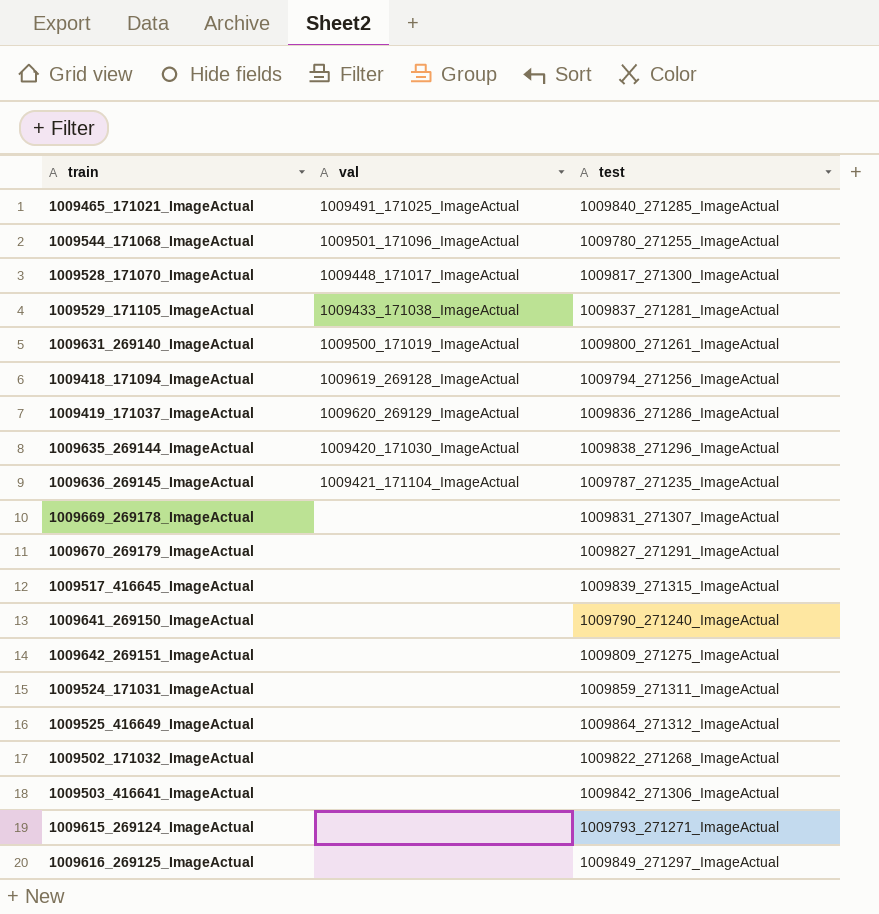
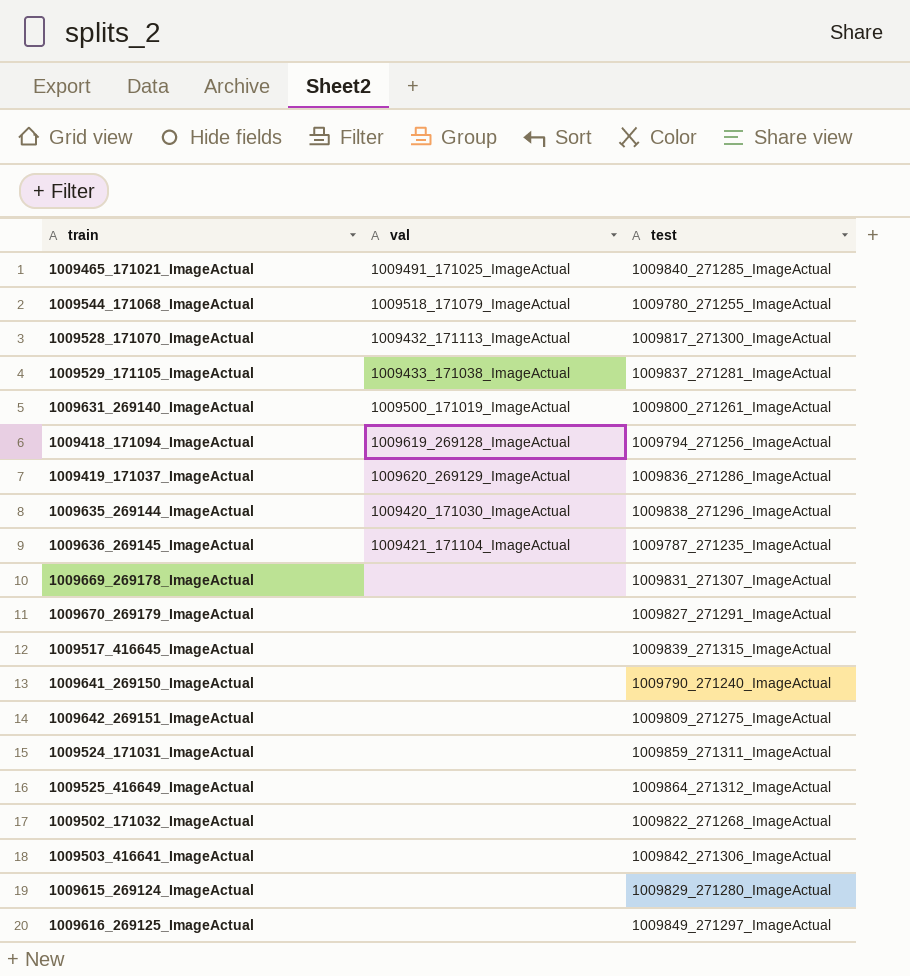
1009544_171068_ImageActual | val: 1009501_171096_ImageActual -> 1009518_171079_ImageActual
1009528_171070_ImageActual | val: 1009448_171017_ImageActual -> 1009432_171113_ImageActual
1009615_269124_ImageActual | test: 1009793_271271_ImageActual -> 1009829_271280_ImageActual

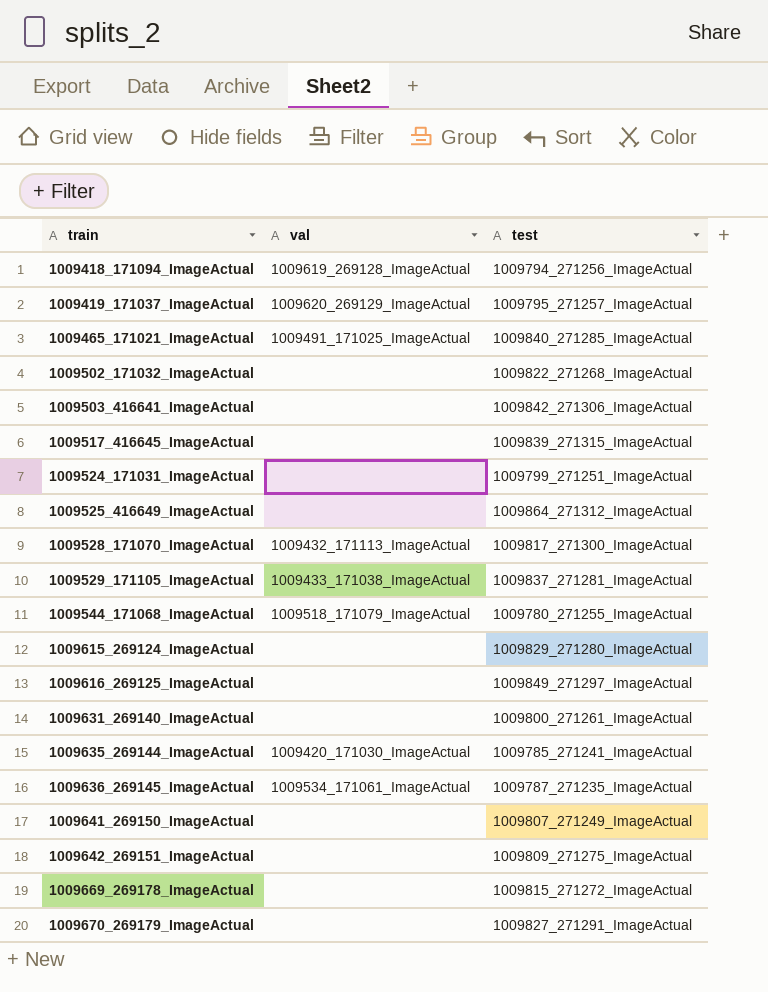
row order: none -> train ascending
1009419_171037_ImageActual | test: 1009836_271286_ImageActual -> 1009795_271257_ImageActual
1009524_171031_ImageActual | test: 1009859_271311_ImageActual -> 1009799_271251_ImageActual
1009631_269140_ImageActual | val: 1009500_171019_ImageActual -> none
1009635_269144_ImageActual | test: 1009838_271296_ImageActual -> 1009785_271241_ImageActual
1009636_269145_ImageActual | val: 1009421_171104_ImageActual -> 1009534_171061_ImageActual
1009641_269150_ImageActual | test: 1009790_271240_ImageActual -> 1009807_271249_ImageActual
1009669_269178_ImageActual | test: 1009831_271307_ImageActual -> 1009815_271272_ImageActual

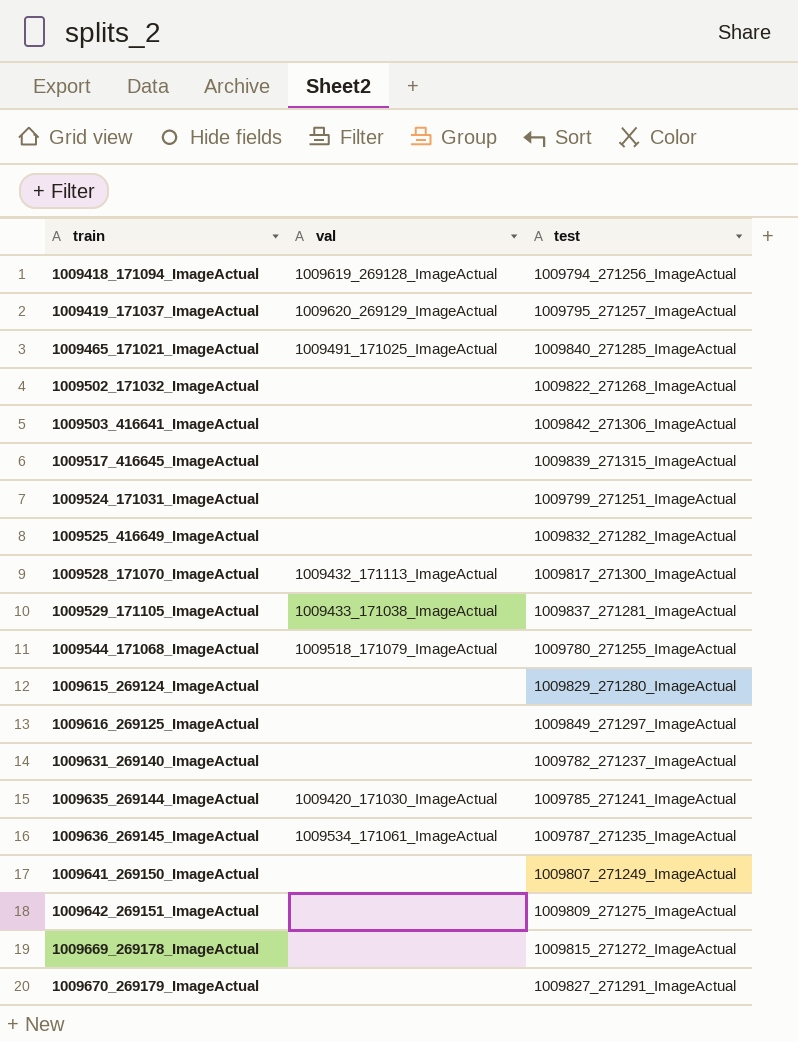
1009525_416649_ImageActual | test: 1009864_271312_ImageActual -> 1009832_271282_ImageActual
1009631_269140_ImageActual | test: 1009800_271261_ImageActual -> 1009782_271237_ImageActual

